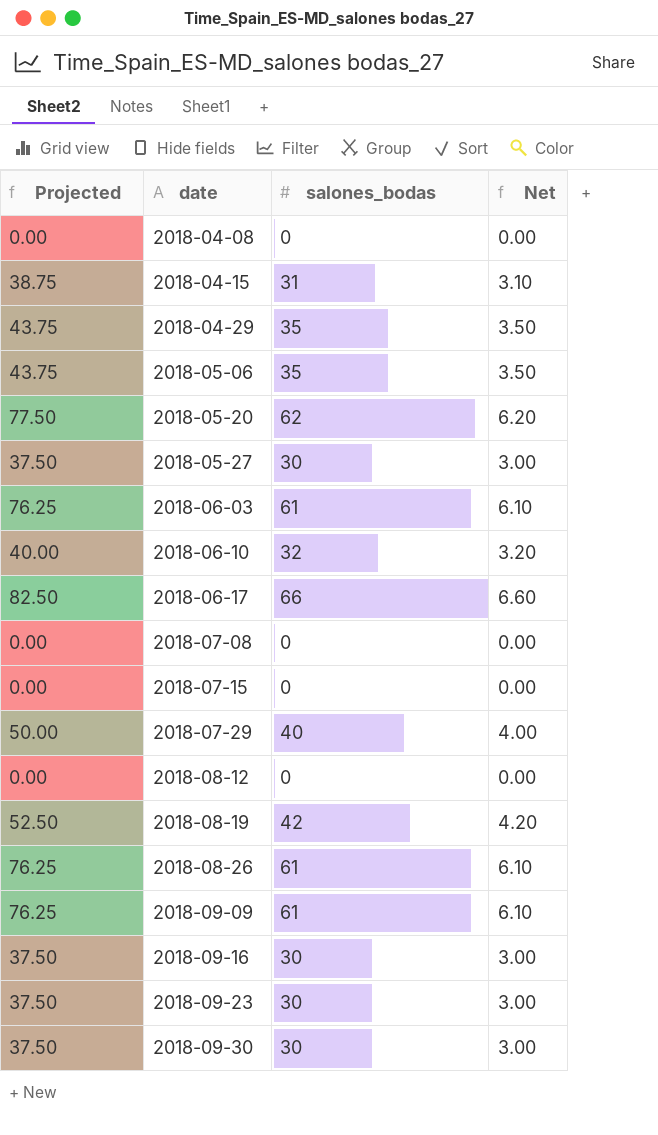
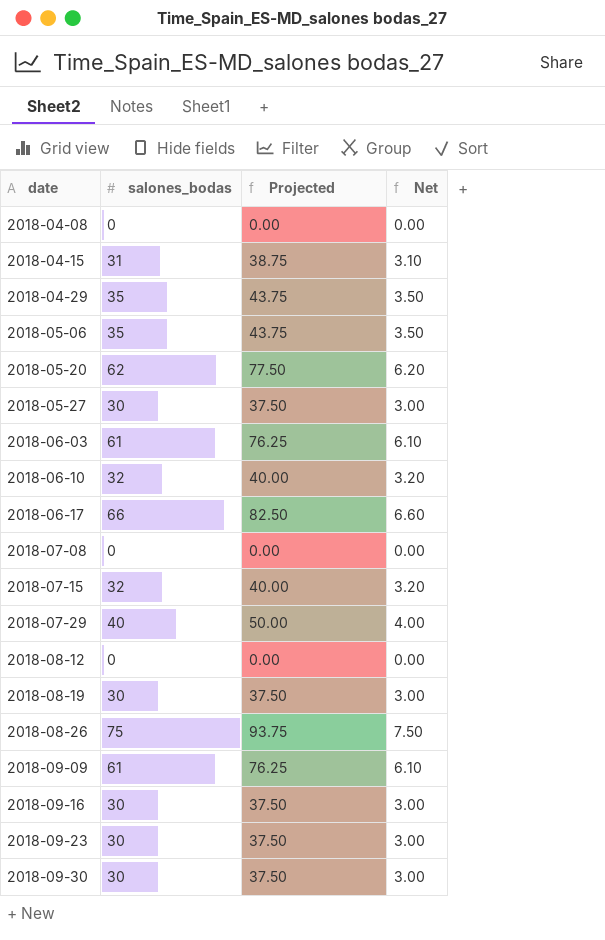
column Projected | position: 1 -> 3
2018-07-15 | salones_bodas: 0 -> 32
2018-07-15 | Projected: 0.00 -> 40.00
2018-07-15 | Net: 0.00 -> 3.20
2018-08-19 | salones_bodas: 42 -> 30
2018-08-19 | Projected: 52.50 -> 37.50
2018-08-19 | Net: 4.20 -> 3.00
2018-08-26 | salones_bodas: 61 -> 75
2018-08-26 | Projected: 76.25 -> 93.75
2018-08-26 | Net: 6.10 -> 7.50

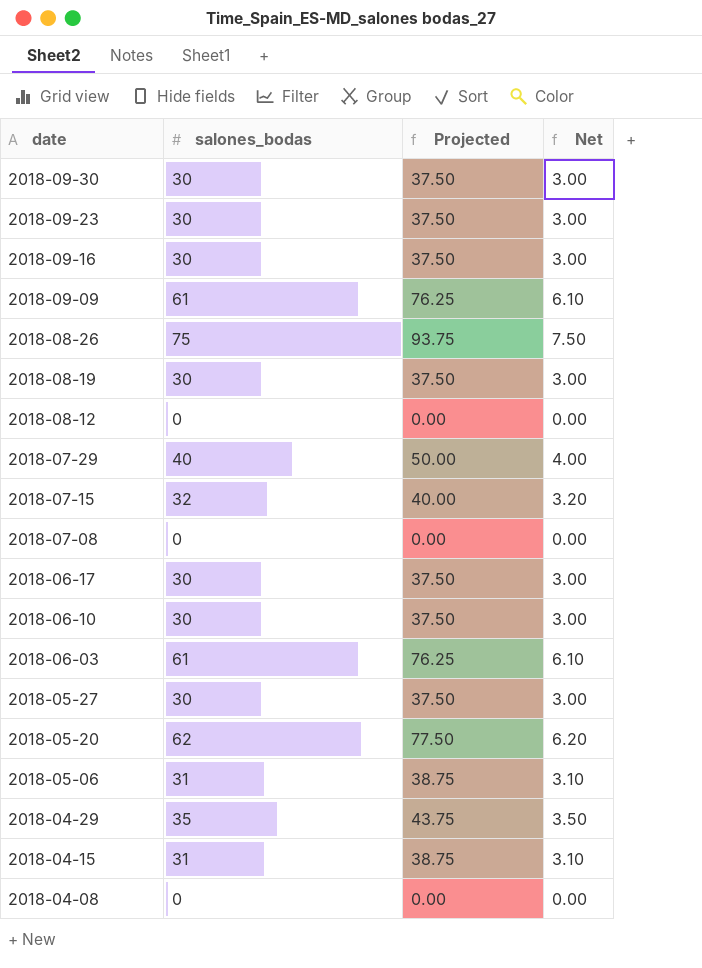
row order: date ascending -> date descending
2018-06-17 | salones_bodas: 66 -> 30
2018-06-17 | Projected: 82.50 -> 37.50
2018-06-17 | Net: 6.60 -> 3.00
2018-06-10 | salones_bodas: 32 -> 30
2018-06-10 | Projected: 40.00 -> 37.50
2018-06-10 | Net: 3.20 -> 3.00
2018-05-06 | salones_bodas: 35 -> 31
2018-05-06 | Projected: 43.75 -> 38.75
2018-05-06 | Net: 3.50 -> 3.10

